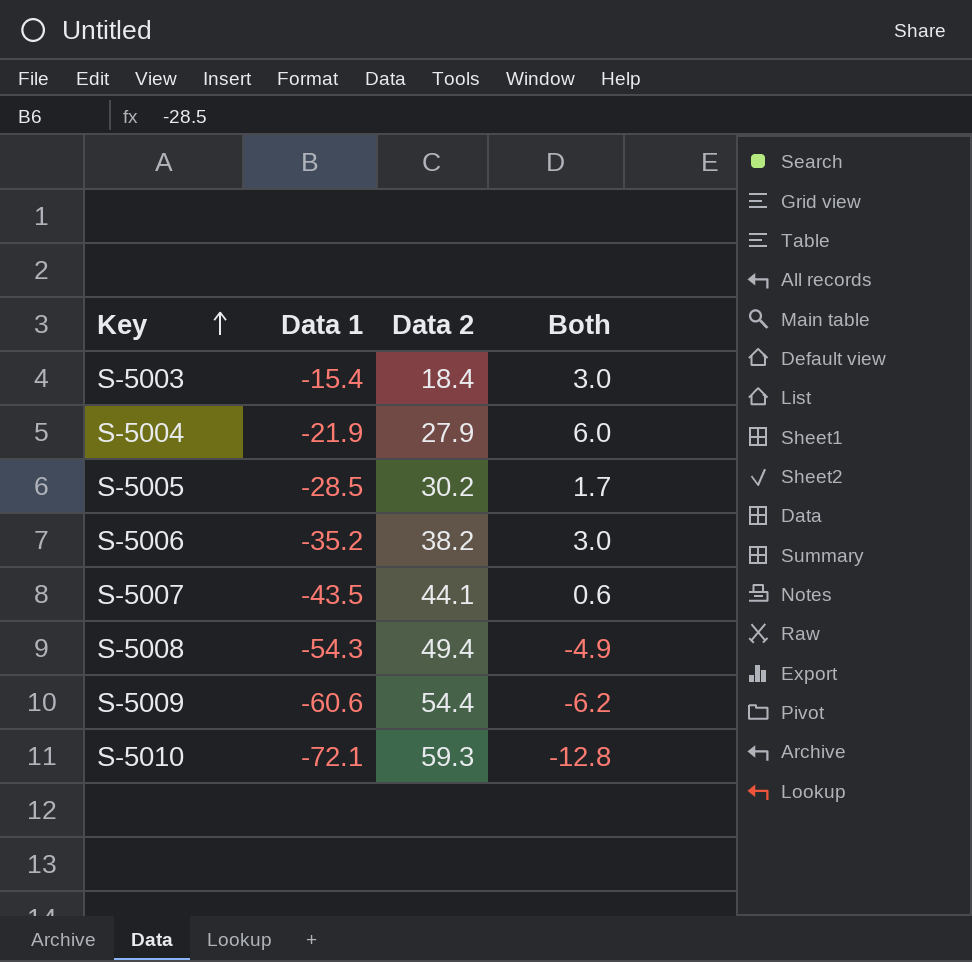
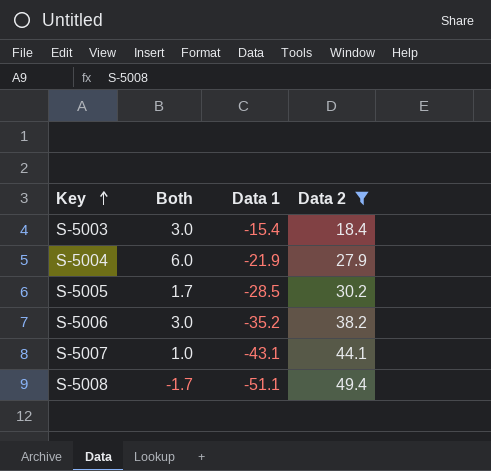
filter: none -> Data 2 <= 49.4
column Both | position: 4 -> 2
S-5007 | Both: 0.6 -> 1.0
S-5007 | Data 1: -43.5 -> -43.1
S-5008 | Both: -4.9 -> -1.7
S-5008 | Data 1: -54.3 -> -51.1

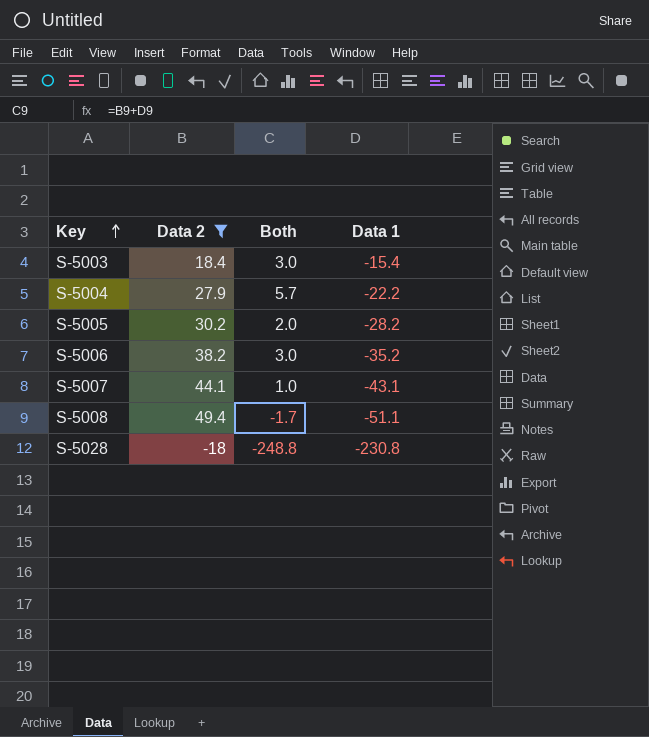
column Data 2 | position: 4 -> 2
S-5004 | Both: 6.0 -> 5.7
S-5004 | Data 1: -21.9 -> -22.2
S-5005 | Both: 1.7 -> 2.0
S-5005 | Data 1: -28.5 -> -28.2
row S-5028: none -> -18 | -248.8 | -230.8

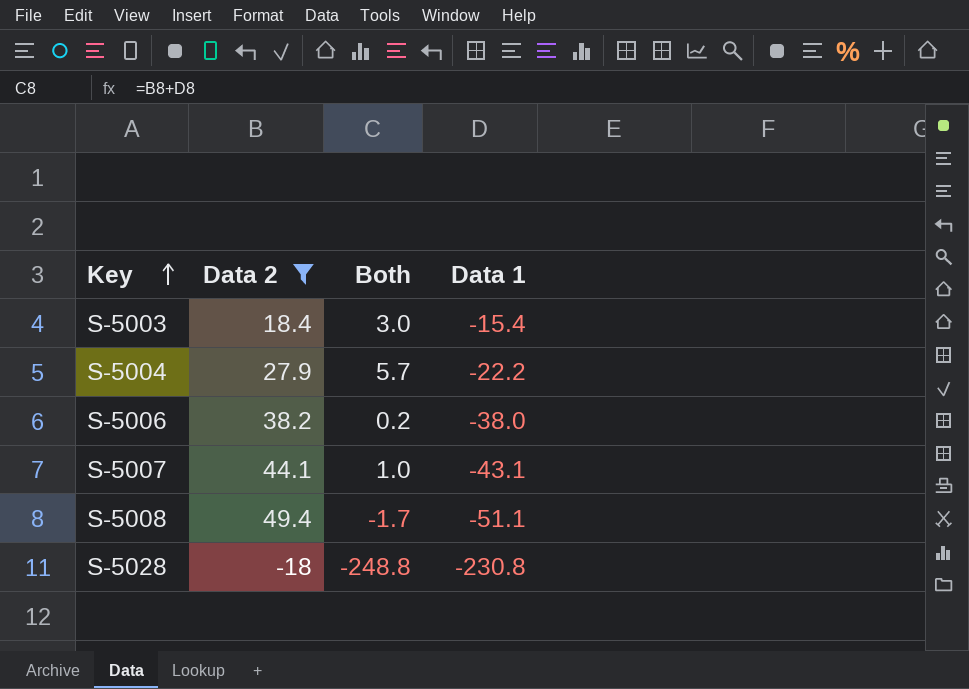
row S-5005: 30.2 | 2.0 | -28.2 -> none
S-5006 | Both: 3.0 -> 0.2
S-5006 | Data 1: -35.2 -> -38.0

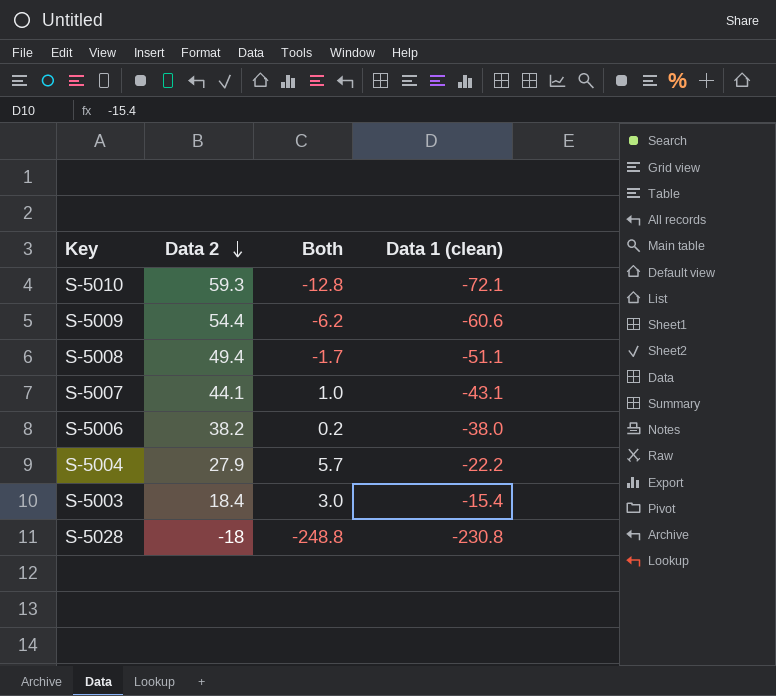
filter: Data 2 <= 49.4 -> none
row order: Key ascending -> Data 2 descending
column name: Data 1 -> Data 1 (clean)

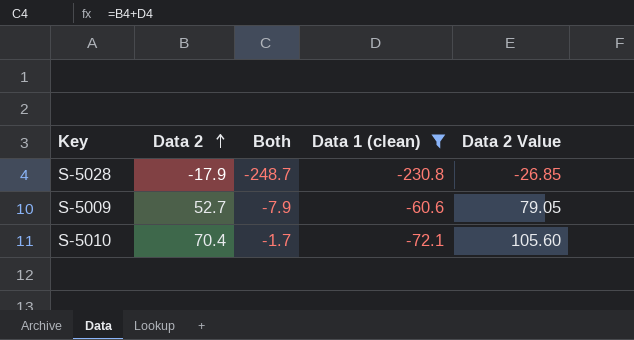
filter: none -> Data 1 (clean) <= -60.6
row order: Data 2 descending -> Data 2 ascending
column Data 2 Value | formula: none -> [Data 2] * 1.5
S-5028 | Data 2: -18 -> -17.9
S-5028 | Both: -248.8 -> -248.7
S-5009 | Data 2: 54.4 -> 52.7
S-5009 | Both: -6.2 -> -7.9
S-5010 | Data 2: 59.3 -> 70.4
S-5010 | Both: -12.8 -> -1.7

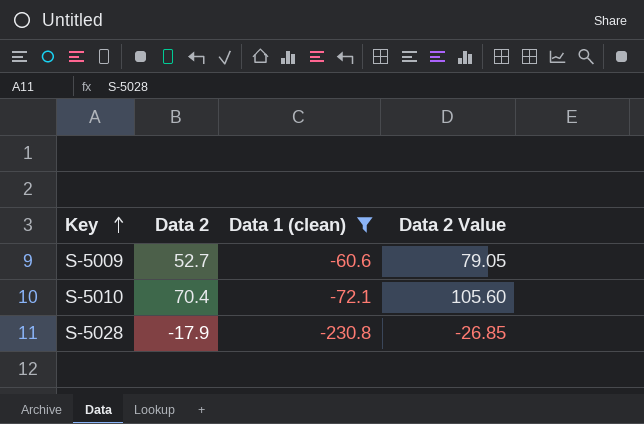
row order: Data 2 ascending -> Key ascending
column Both | formula: [Data 2] + [Data 1 (clean)] -> none

